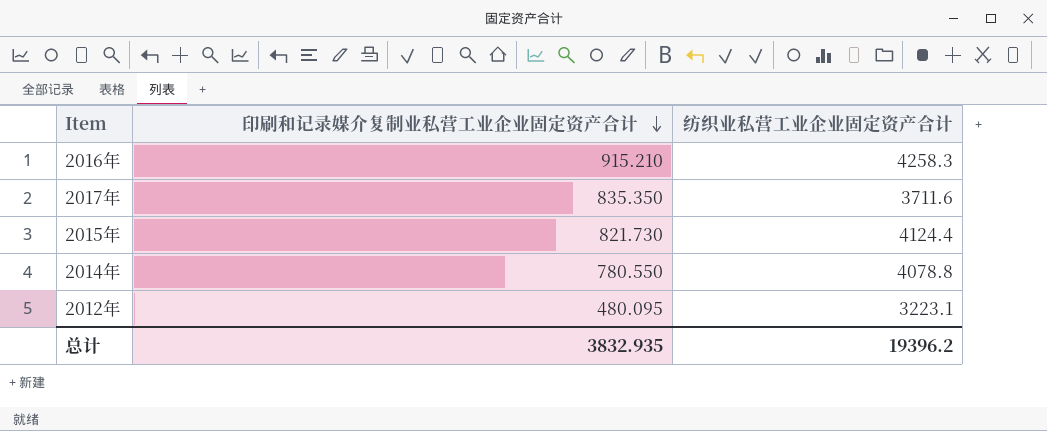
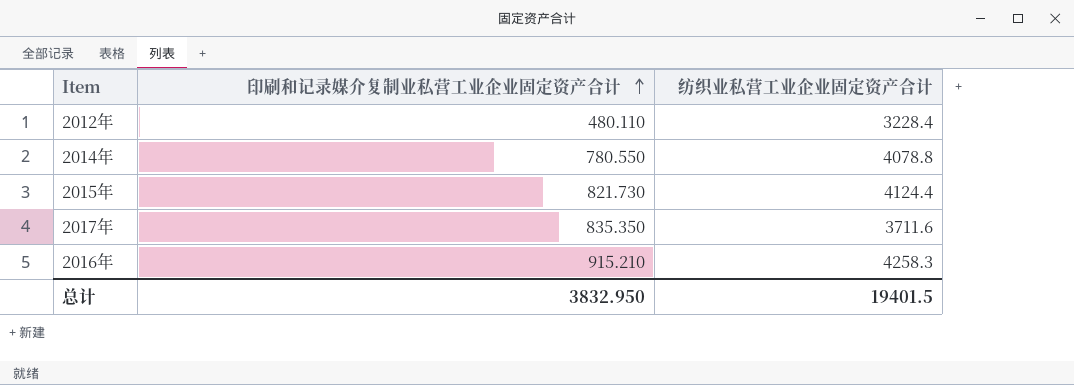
row order: 印刷和记录媒介复制业私营工业企业固定资产合计 descending -> 印刷和记录媒介复制业私营工业企业固定资产合计 ascending
2012年 | 印刷和记录媒介复制业私营工业企业固定资产合计: 480.095 -> 480.110
2012年 | 纺织业私营工业企业固定资产合计: 3223.1 -> 3228.4
总计 | 印刷和记录媒介复制业私营工业企业固定资产合计: 3832.935 -> 3832.950
总计 | 纺织业私营工业企业固定资产合计: 19396.2 -> 19401.5

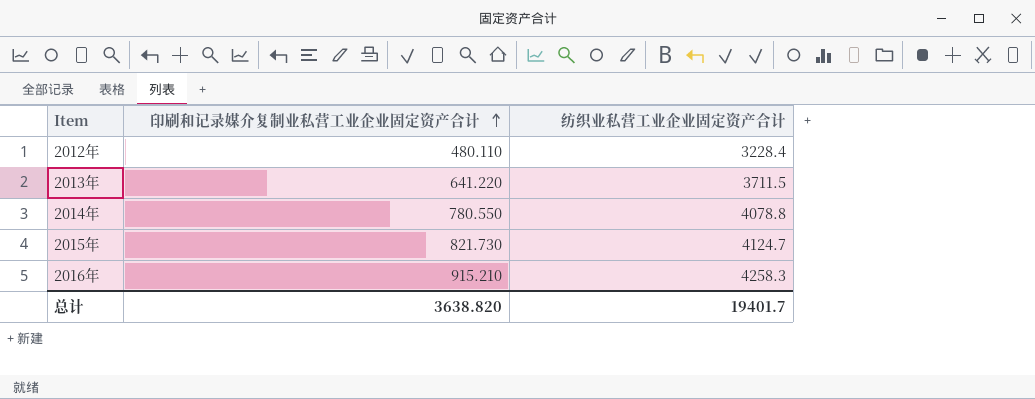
row 2017年: 835.350 | 3711.6 -> none
row 2013年: none -> 641.220 | 3711.5
2015年 | 纺织业私营工业企业固定资产合计: 4124.4 -> 4124.7
总计 | 印刷和记录媒介复制业私营工业企业固定资产合计: 3832.950 -> 3638.820
总计 | 纺织业私营工业企业固定资产合计: 19401.5 -> 19401.7

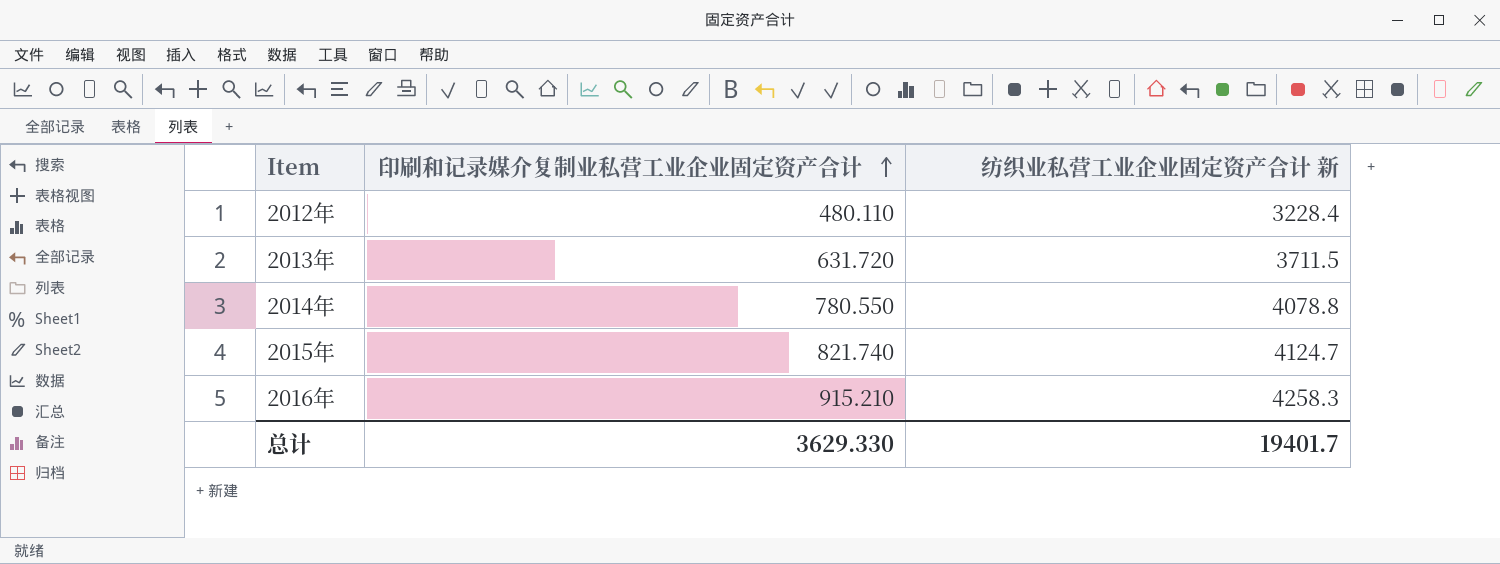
column name: 纺织业私营工业企业固定资产合计 -> 纺织业私营工业企业固定资产合计 新
2013年 | 印刷和记录媒介复制业私营工业企业固定资产合计: 641.220 -> 631.720
2015年 | 印刷和记录媒介复制业私营工业企业固定资产合计: 821.730 -> 821.740
总计 | 印刷和记录媒介复制业私营工业企业固定资产合计: 3638.820 -> 3629.330

